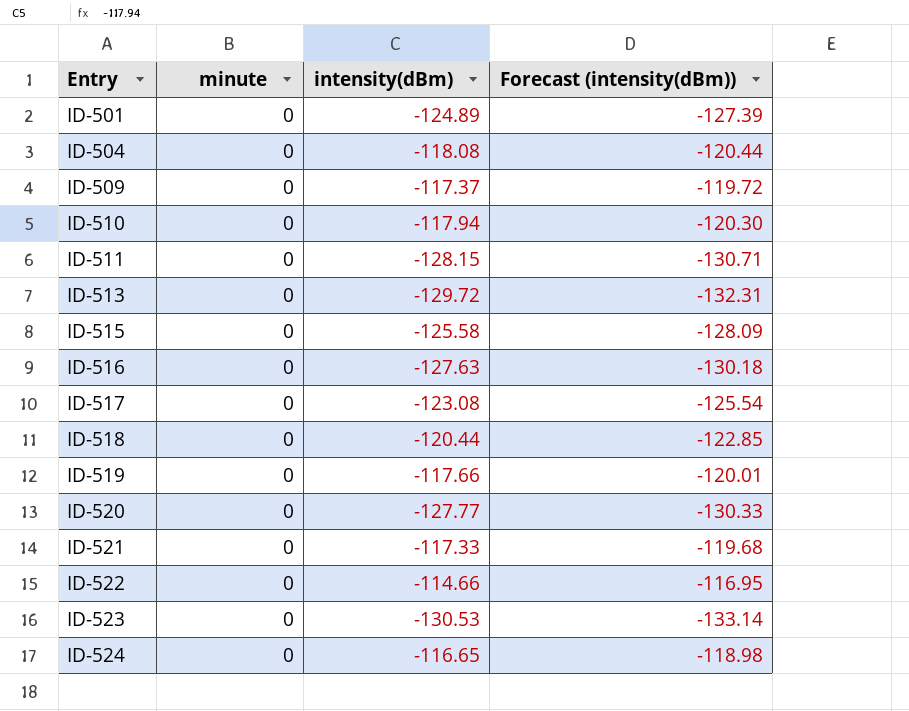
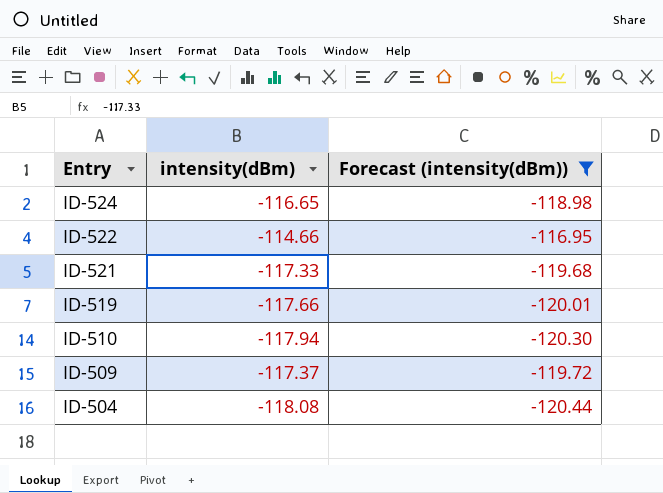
filter: none -> Forecast (intensity(dBm)) >= -120.44
row order: Entry ascending -> Entry descending
column minute | position: 2 -> none

